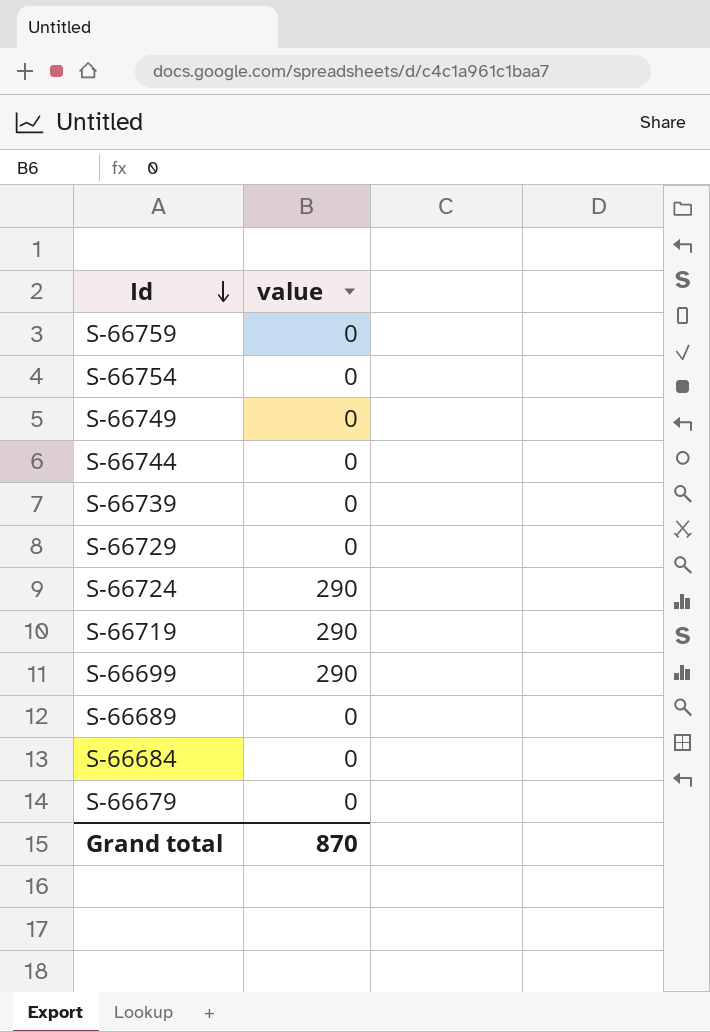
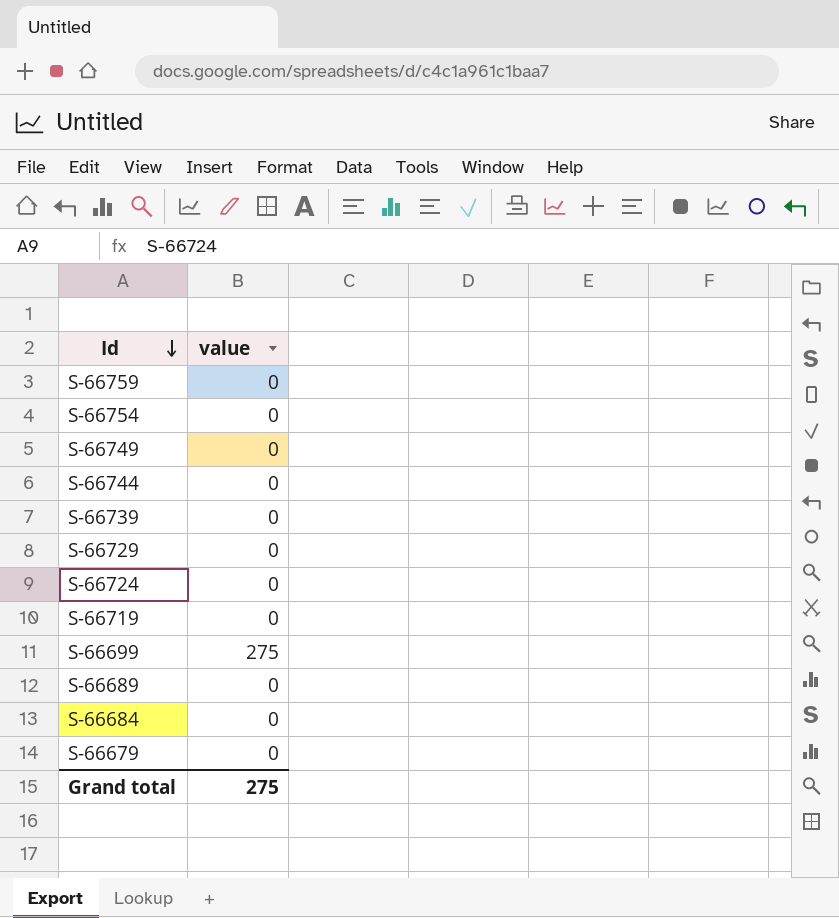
S-66724 | value: 290 -> 0
S-66719 | value: 290 -> 0
S-66699 | value: 290 -> 275
Grand total | value: 870 -> 275

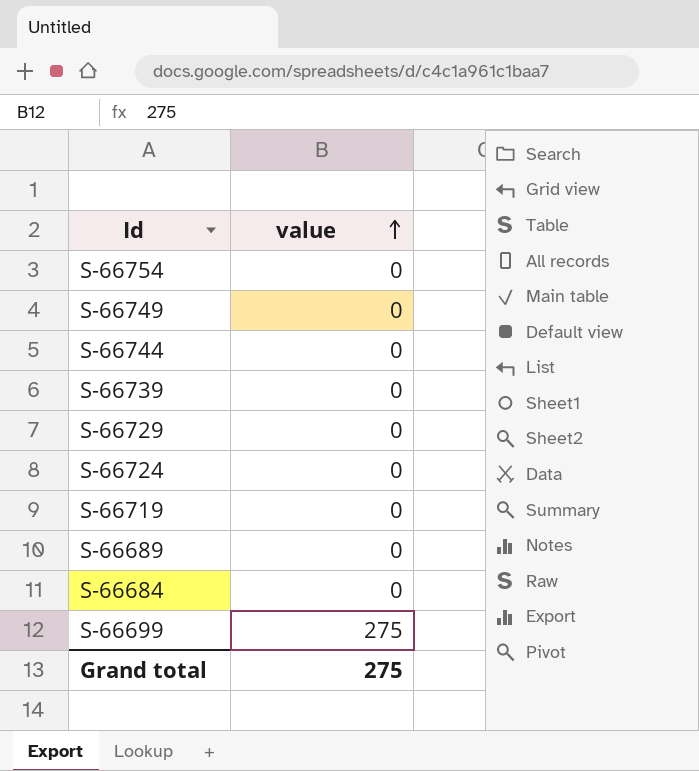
row order: Id descending -> value ascending
row S-66759: 0 -> none
row S-66679: 0 -> none

